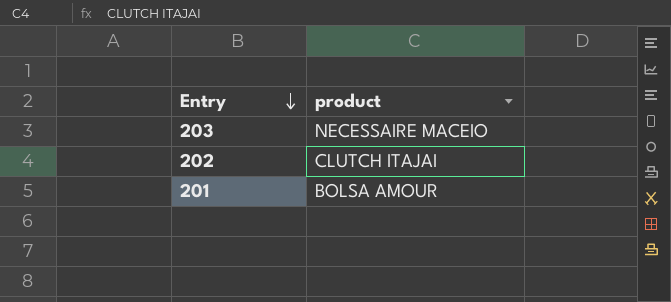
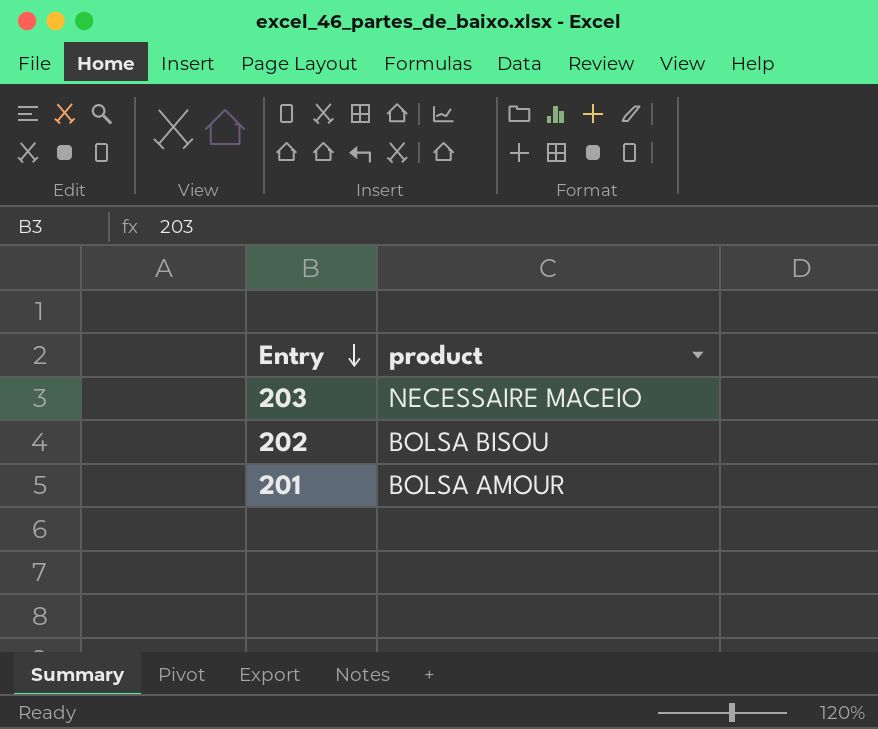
202 | product: CLUTCH ITAJAI -> BOLSA BISOU

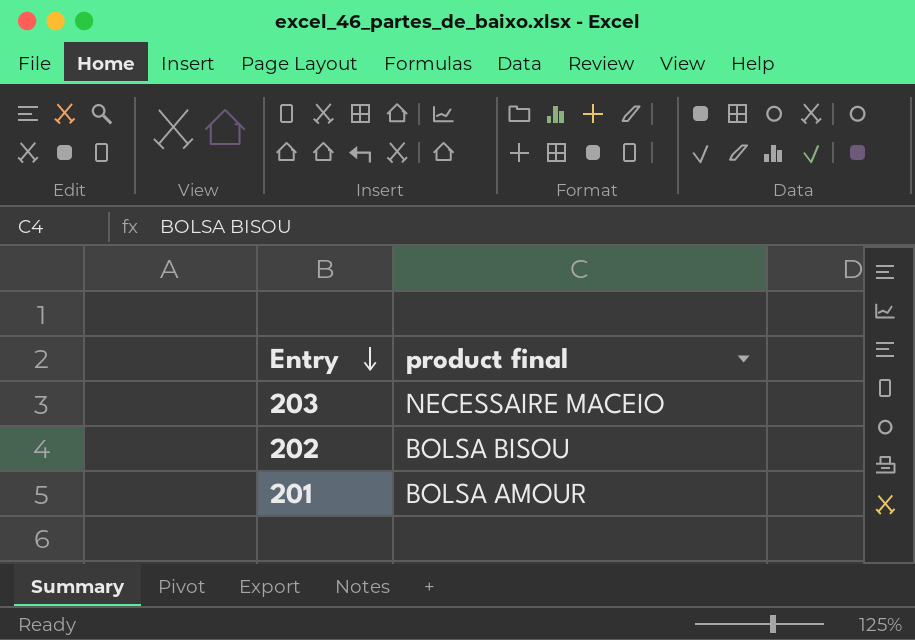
column name: product -> product final

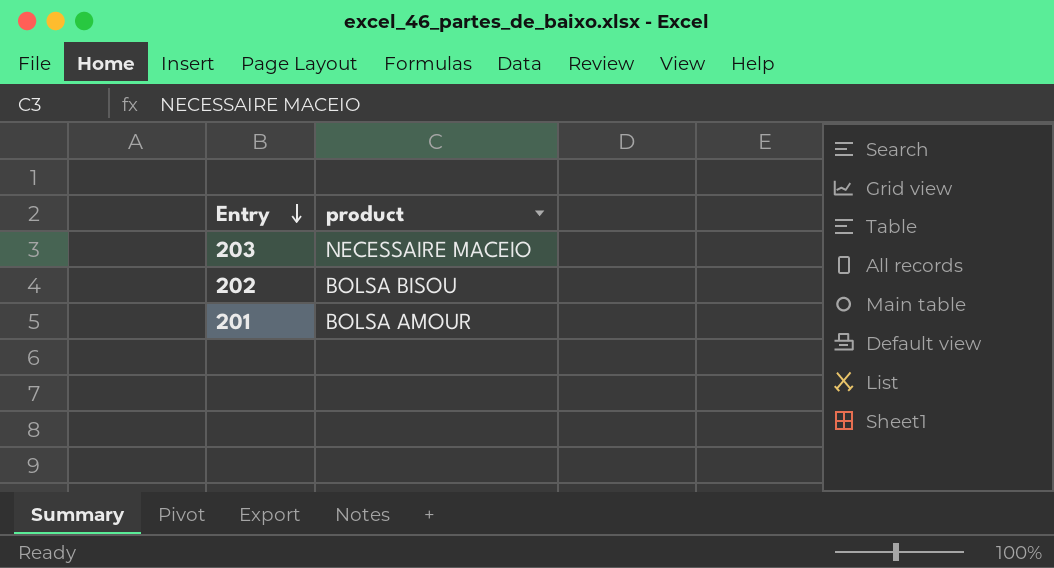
column name: product final -> product

